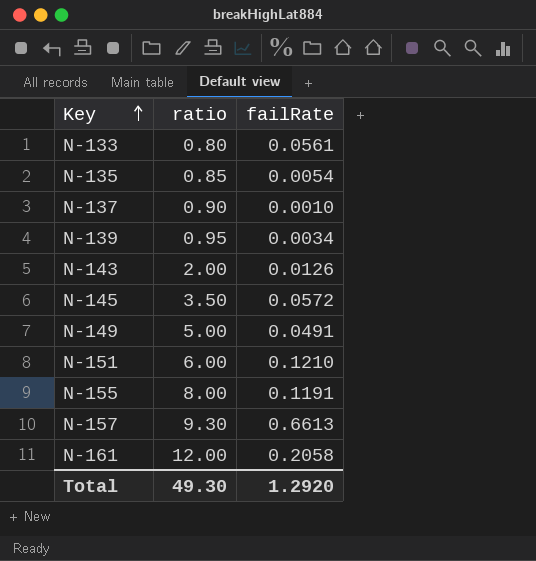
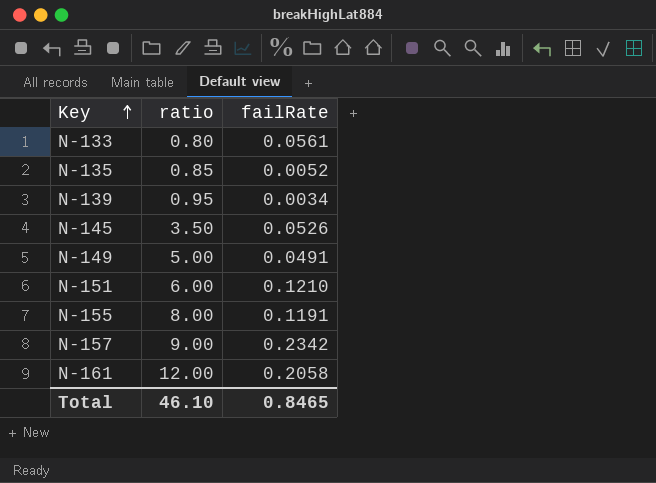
row N-137: 0.90 | 0.0010 -> none
row N-143: 2.00 | 0.0126 -> none
N-135 | failRate: 0.0054 -> 0.0052
N-145 | failRate: 0.0572 -> 0.0526
N-157 | ratio: 9.30 -> 9.00
N-157 | failRate: 0.6613 -> 0.2342
Total | ratio: 49.30 -> 46.10
Total | failRate: 1.2920 -> 0.8465

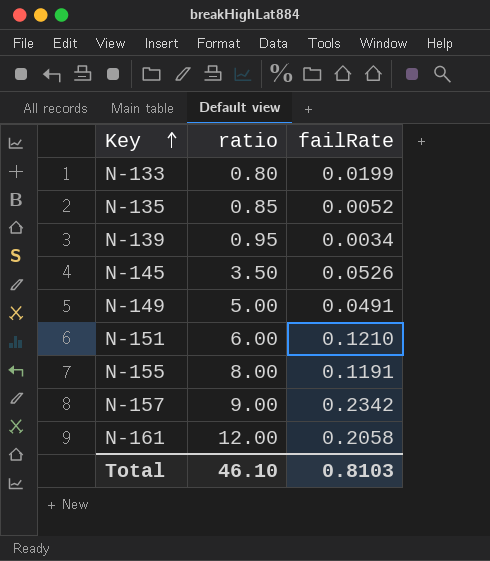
N-133 | failRate: 0.0561 -> 0.0199
Total | failRate: 0.8465 -> 0.8103

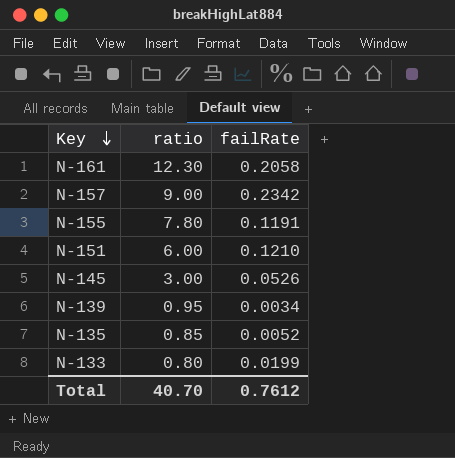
row order: Key ascending -> Key descending
row N-149: 5.00 | 0.0491 -> none
N-161 | ratio: 12.00 -> 12.30
N-155 | ratio: 8.00 -> 7.80
N-145 | ratio: 3.50 -> 3.00
Total | ratio: 46.10 -> 40.70
Total | failRate: 0.8103 -> 0.7612

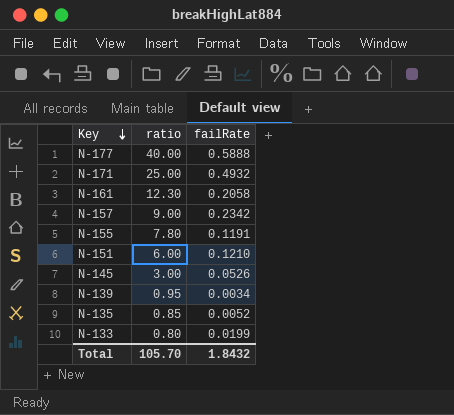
row N-177: none -> 40.00 | 0.5888
row N-171: none -> 25.00 | 0.4932
Total | ratio: 40.70 -> 105.70
Total | failRate: 0.7612 -> 1.8432

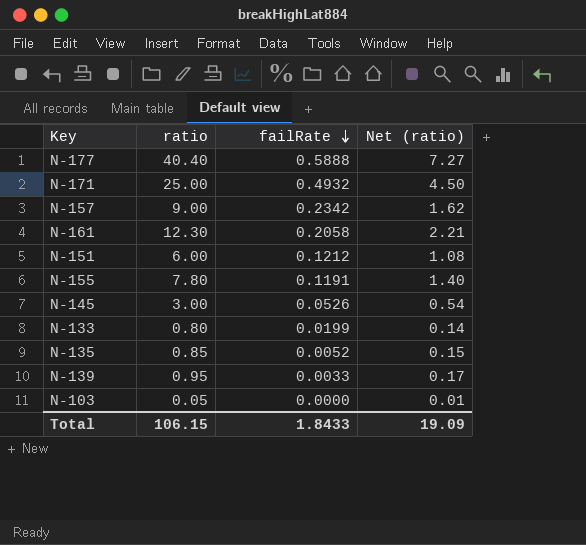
row order: Key descending -> failRate descending
column Net (ratio) | formula: none -> [ratio] * 0.18
N-177 | ratio: 40.00 -> 40.40
N-151 | failRate: 0.1210 -> 0.1212
N-139 | failRate: 0.0034 -> 0.0033
row N-103: none -> 0.05 | 0.0000 | 0.01
Total | ratio: 105.70 -> 106.15
Total | failRate: 1.8432 -> 1.8433

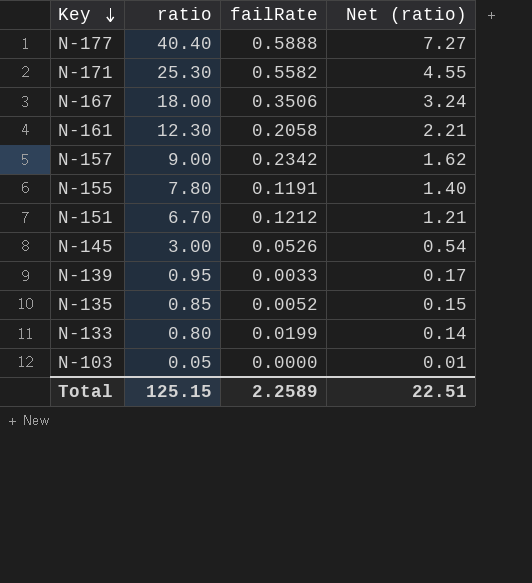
row order: failRate descending -> Key descending
N-171 | ratio: 25.00 -> 25.30
N-171 | failRate: 0.4932 -> 0.5582
N-171 | Net (ratio): 4.50 -> 4.55
row N-167: none -> 18.00 | 0.3506 | 3.24
N-151 | ratio: 6.00 -> 6.70
N-151 | Net (ratio): 1.08 -> 1.21
Total | ratio: 106.15 -> 125.15
Total | failRate: 1.8433 -> 2.2589
Total | Net (ratio): 19.09 -> 22.51

